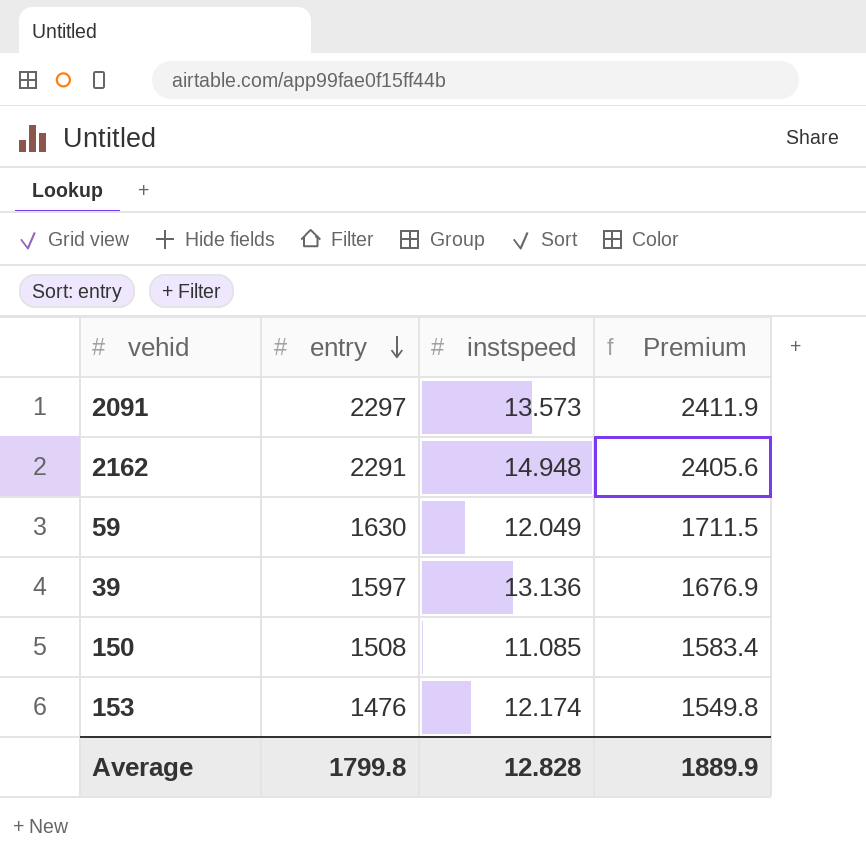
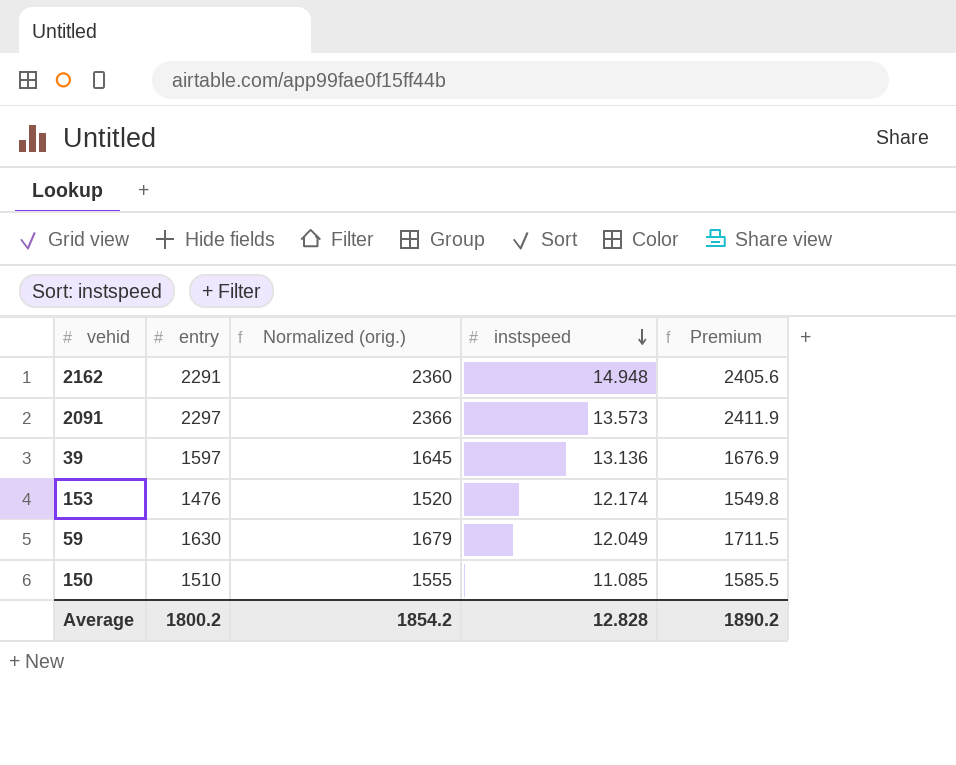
row order: entry descending -> instspeed descending
column Normalized (orig.) | formula: none -> [entry] * 1.03
150 | entry: 1508 -> 1510
150 | Premium: 1583.4 -> 1585.5
Average | entry: 1799.8 -> 1800.2
Average | Premium: 1889.9 -> 1890.2

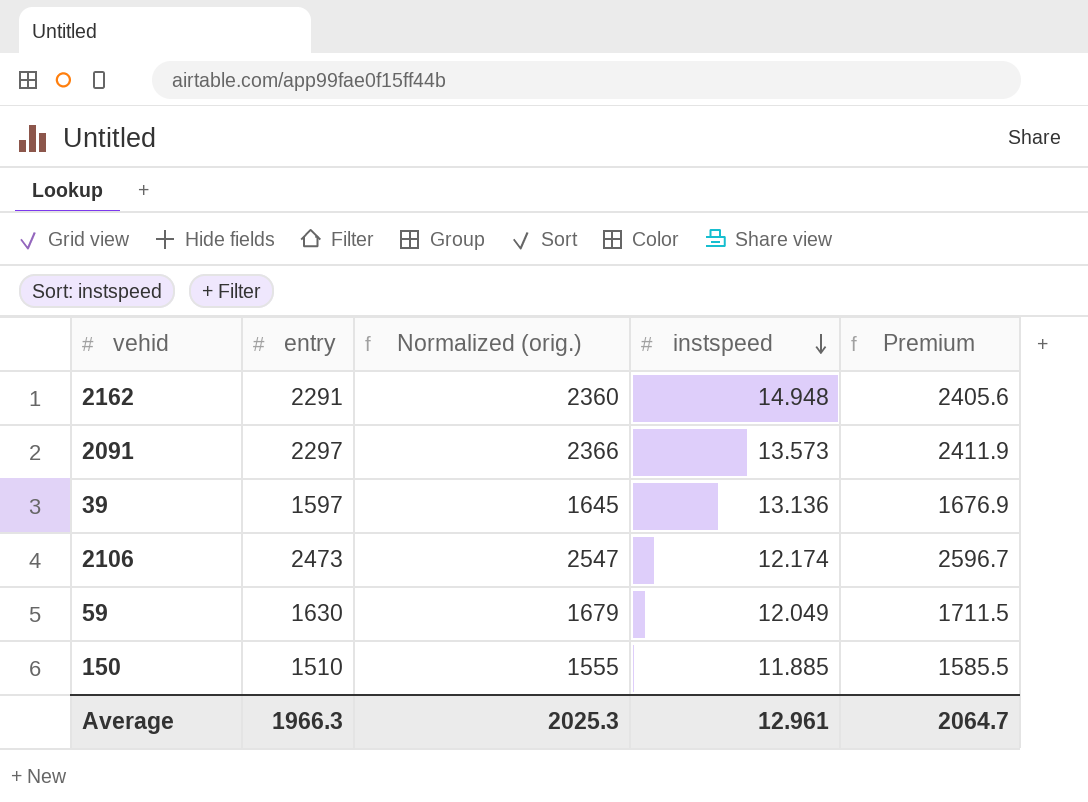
row 153: 1476 | 1520 | 12.174 | 1549.8 -> none
row 2106: none -> 2473 | 2547 | 12.174 | 2596.7
150 | instspeed: 11.085 -> 11.885
Average | entry: 1800.2 -> 1966.3
Average | Normalized (orig.): 1854.2 -> 2025.3
Average | instspeed: 12.828 -> 12.961
Average | Premium: 1890.2 -> 2064.7

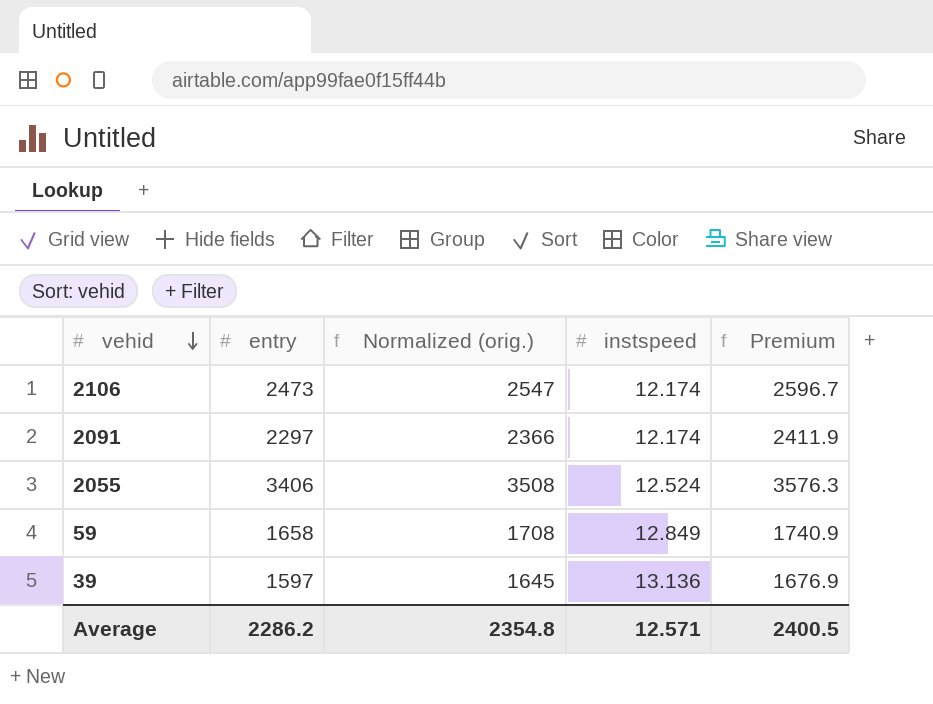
row order: instspeed descending -> vehid descending
row 2162: 2291 | 2360 | 14.948 | 2405.6 -> none
row 150: 1510 | 1555 | 11.885 | 1585.5 -> none
2091 | instspeed: 13.573 -> 12.174
row 2055: none -> 3406 | 3508 | 12.524 | 3576.3
59 | entry: 1630 -> 1658
59 | Normalized (orig.): 1679 -> 1708
59 | instspeed: 12.049 -> 12.849
59 | Premium: 1711.5 -> 1740.9
Average | entry: 1966.3 -> 2286.2
Average | Normalized (orig.): 2025.3 -> 2354.8
Average | instspeed: 12.961 -> 12.571
Average | Premium: 2064.7 -> 2400.5

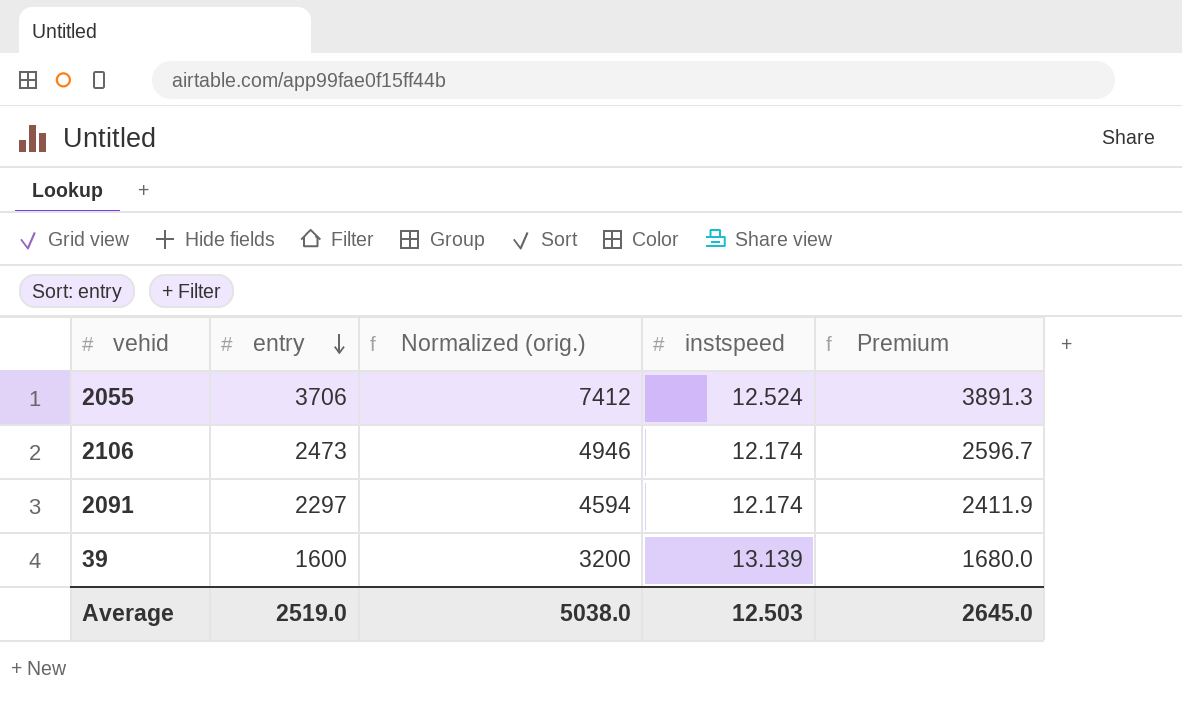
row order: vehid descending -> entry descending
column Normalized (orig.) | formula: [entry] * 1.03 -> [entry] * 2
row 59: 1658 | 1708 | 12.849 | 1740.9 -> none
2055 | entry: 3406 -> 3706
2055 | Premium: 3576.3 -> 3891.3
39 | entry: 1597 -> 1600
39 | instspeed: 13.136 -> 13.139
39 | Premium: 1676.9 -> 1680.0
Average | entry: 2286.2 -> 2519.0
Average | Normalized (orig.): 2354.8 -> 5038.0
Average | instspeed: 12.571 -> 12.503
Average | Premium: 2400.5 -> 2645.0

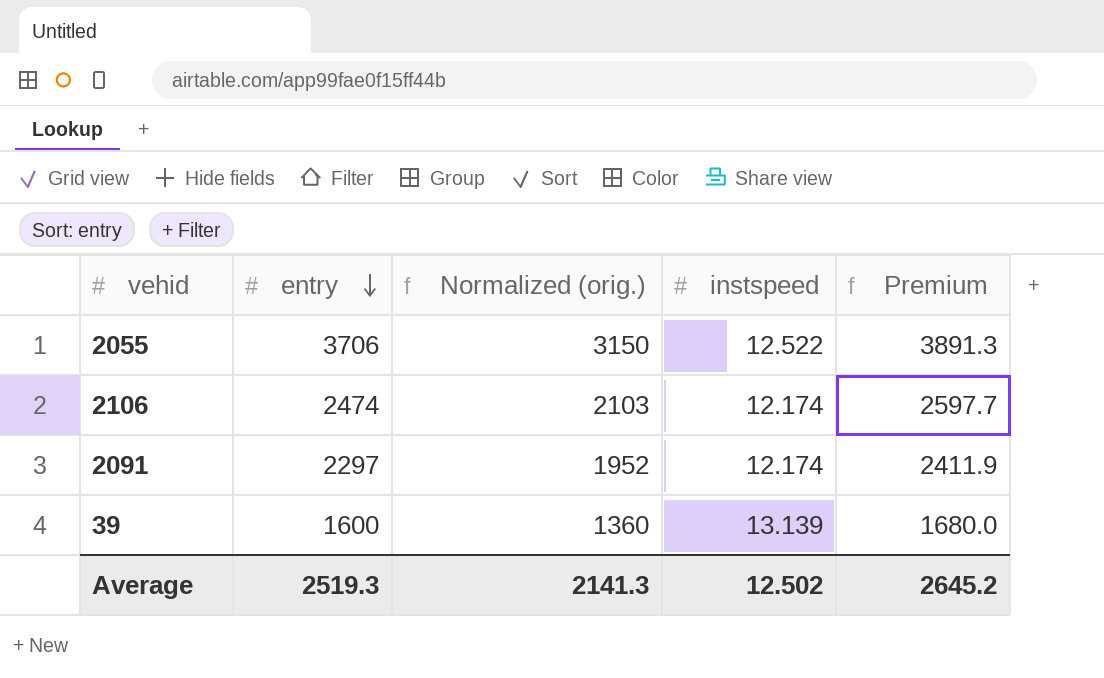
column Normalized (orig.) | formula: [entry] * 2 -> [entry] * 0.85
2055 | instspeed: 12.524 -> 12.522
2106 | entry: 2473 -> 2474
2106 | Premium: 2596.7 -> 2597.7
Average | entry: 2519.0 -> 2519.3
Average | Normalized (orig.): 5038.0 -> 2141.3
Average | instspeed: 12.503 -> 12.502
Average | Premium: 2645.0 -> 2645.2

